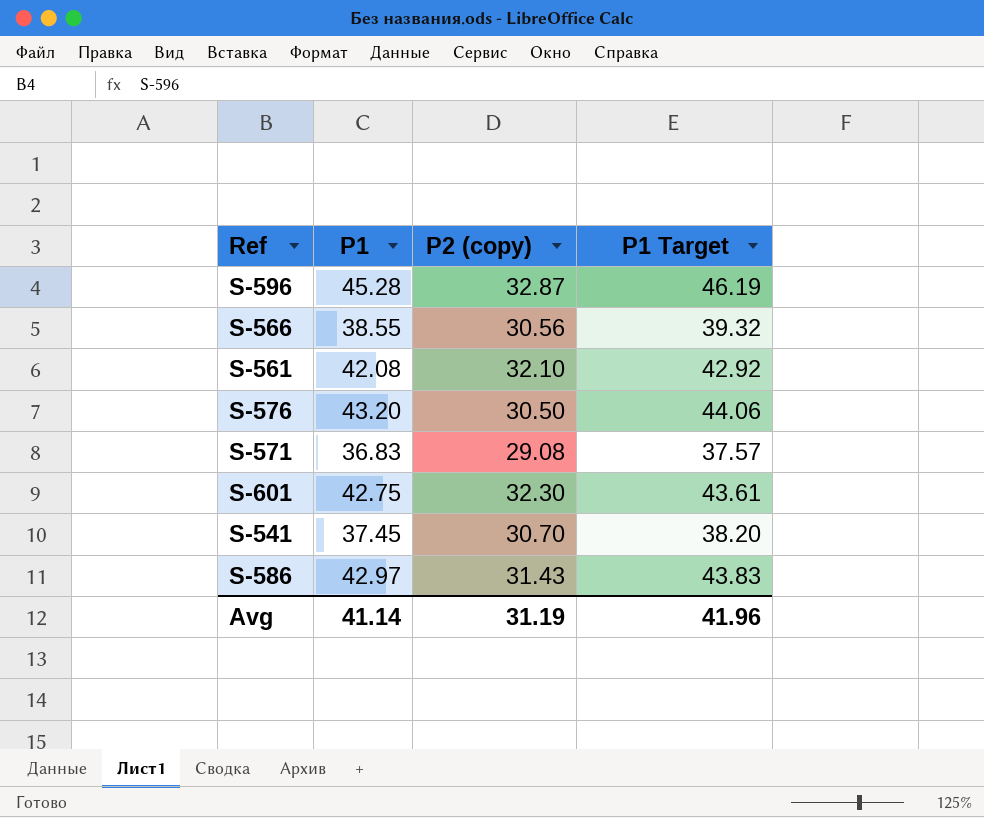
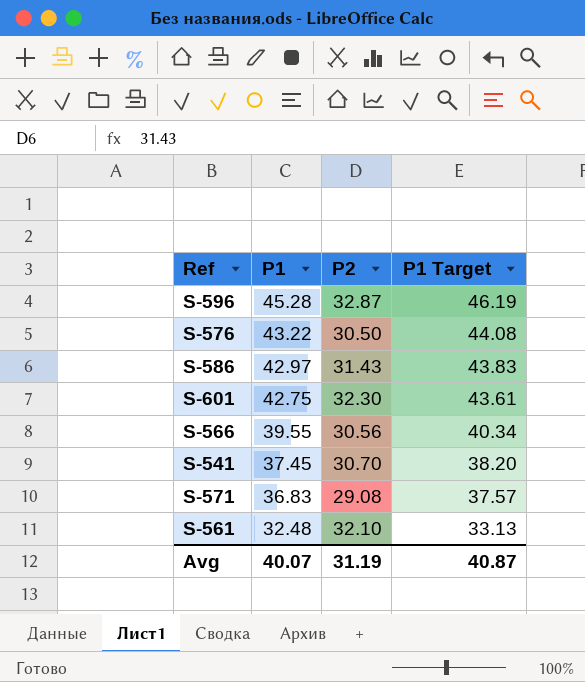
row order: none -> P1 descending
column name: P2 (copy) -> P2
S-576 | P1: 43.20 -> 43.22
S-576 | P1 Target: 44.06 -> 44.08
S-566 | P1: 38.55 -> 39.55
S-566 | P1 Target: 39.32 -> 40.34
S-561 | P1: 42.08 -> 32.48
S-561 | P1 Target: 42.92 -> 33.13
Avg | P1: 41.14 -> 40.07
Avg | P1 Target: 41.96 -> 40.87

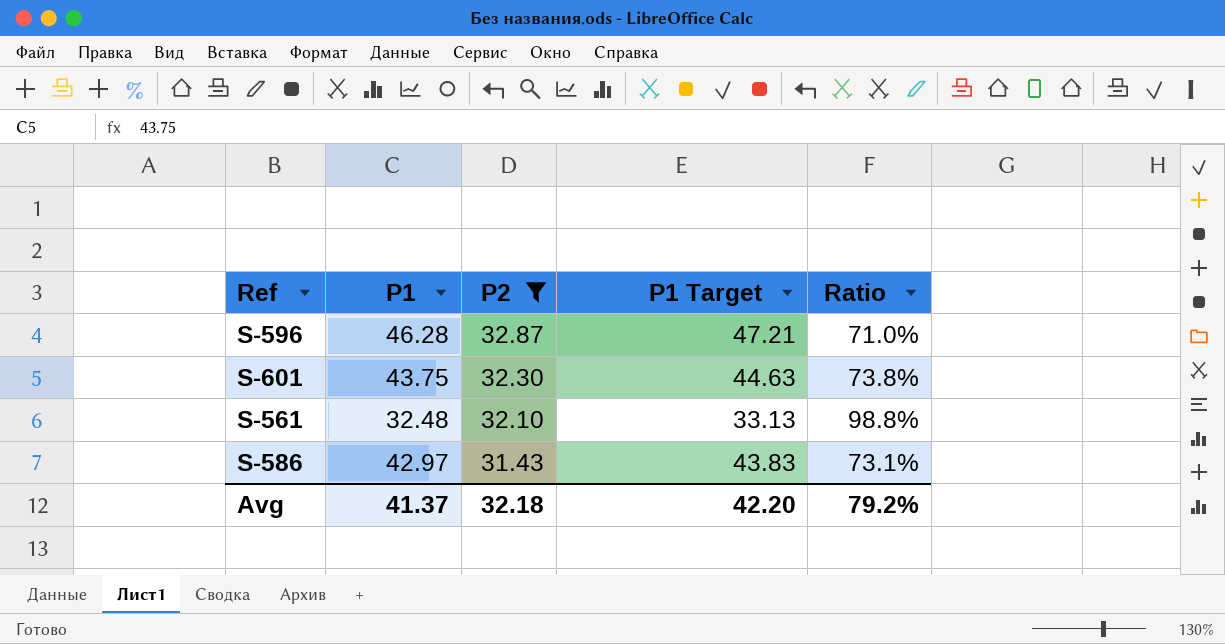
filter: none -> P2 >= 31.43
row order: P1 descending -> P2 descending
column Ratio | formula: none -> [P2] / [P1]
S-596 | P1: 45.28 -> 46.28
S-596 | P1 Target: 46.19 -> 47.21
S-601 | P1: 42.75 -> 43.75
S-601 | P1 Target: 43.61 -> 44.63
Avg | P1: 40.07 -> 41.37
Avg | P2: 31.19 -> 32.18
Avg | P1 Target: 40.87 -> 42.20

